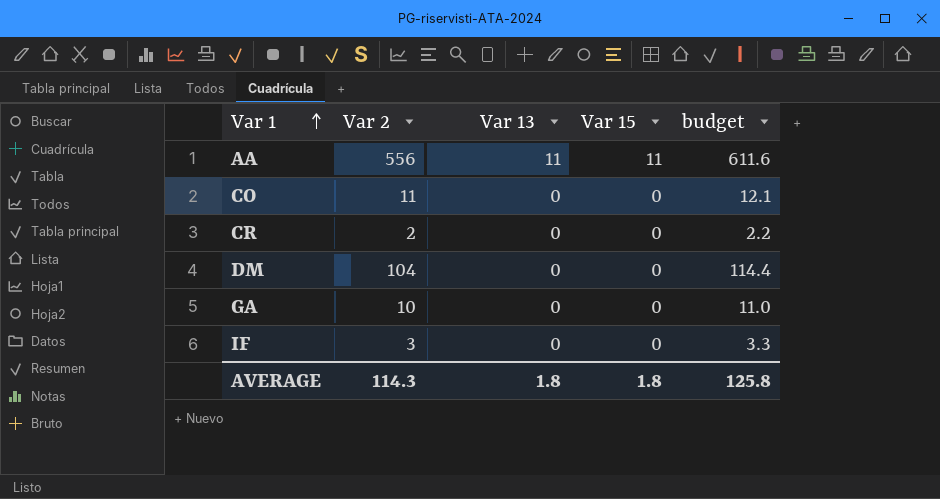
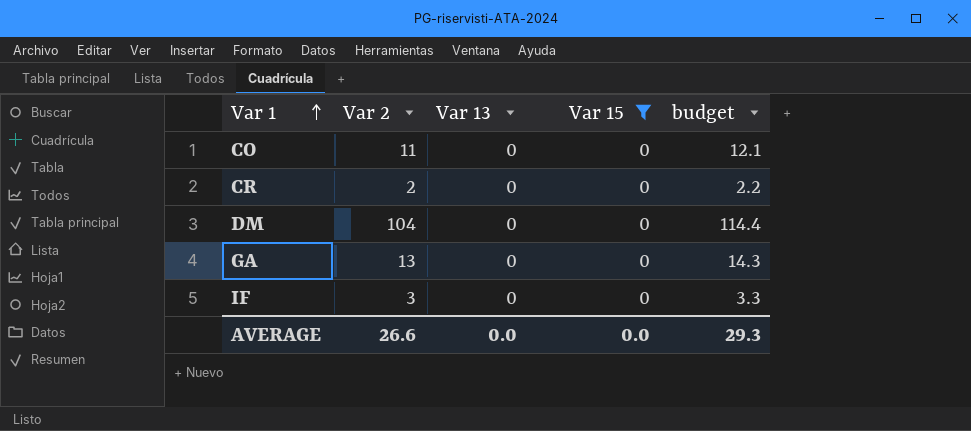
filter: none -> Var 15 = 0
GA | Var 2: 10 -> 13
GA | budget: 11.0 -> 14.3
AVERAGE | Var 2: 114.3 -> 26.6
AVERAGE | Var 13: 1.8 -> 0.0
AVERAGE | Var 15: 1.8 -> 0.0
AVERAGE | budget: 125.8 -> 29.3

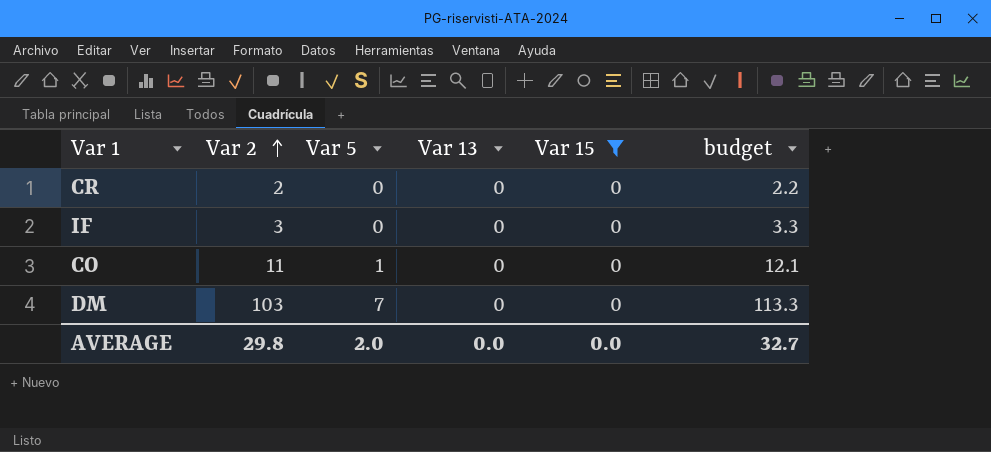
row order: Var 1 ascending -> Var 2 ascending
column Var 5 | position: none -> 3
row GA: 13 | 0 | 0 | 14.3 -> none
DM | Var 2: 104 -> 103
DM | budget: 114.4 -> 113.3
AVERAGE | Var 2: 26.6 -> 29.8
AVERAGE | budget: 29.3 -> 32.7

